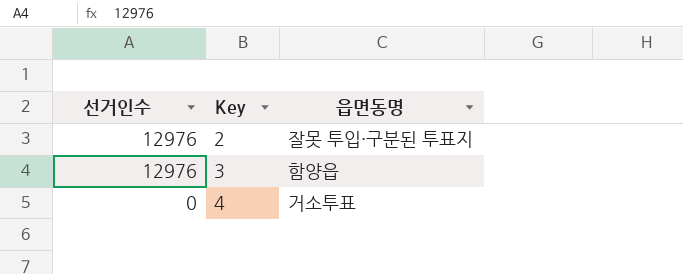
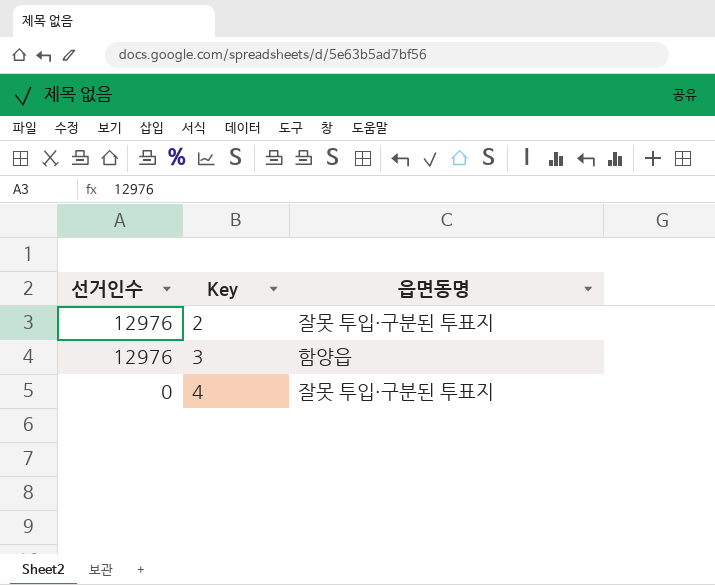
4 | 읍면동명: 거소투표 -> 잘못 투입·구분된 투표지

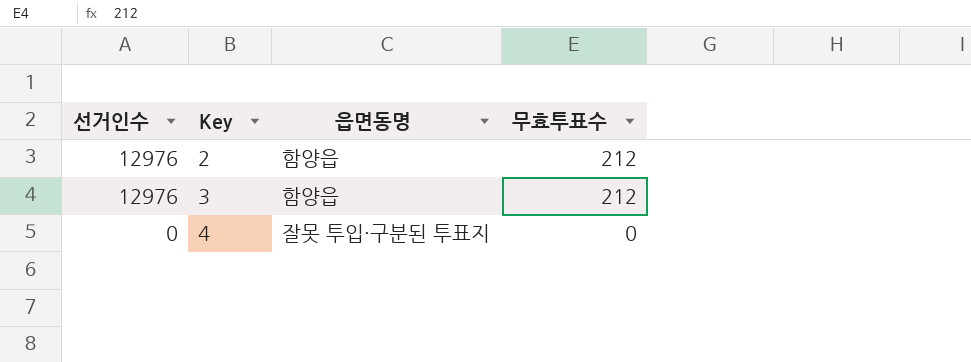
column 무효투표수 | position: none -> 4
2 | 읍면동명: 잘못 투입·구분된 투표지 -> 함양읍

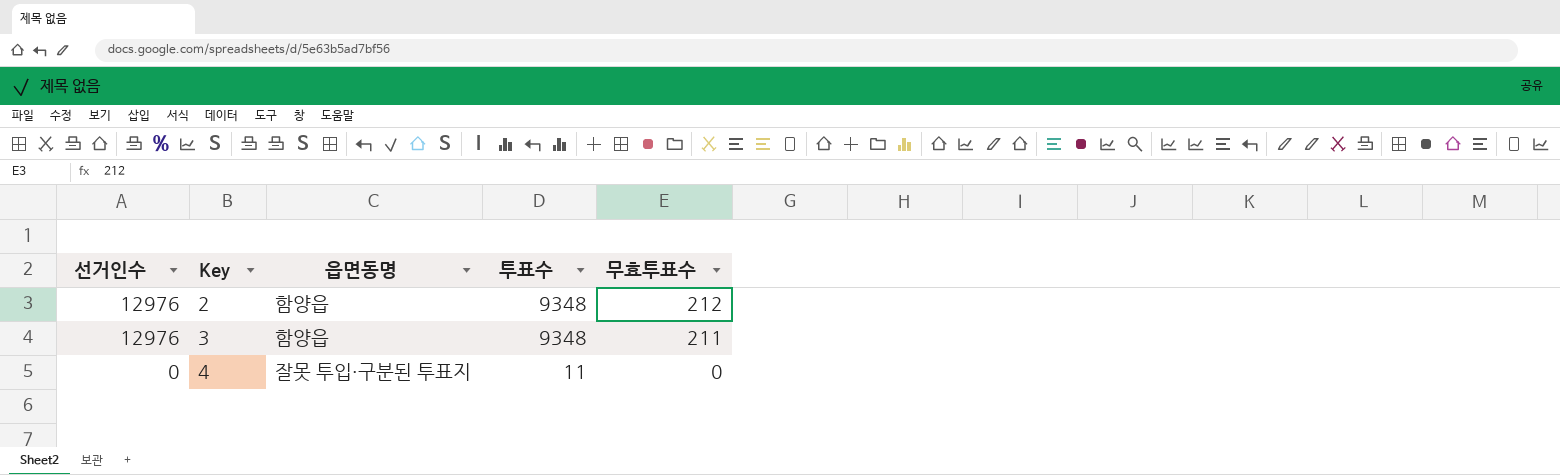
column 투표수 | position: none -> 4
3 | 무효투표수: 212 -> 211

